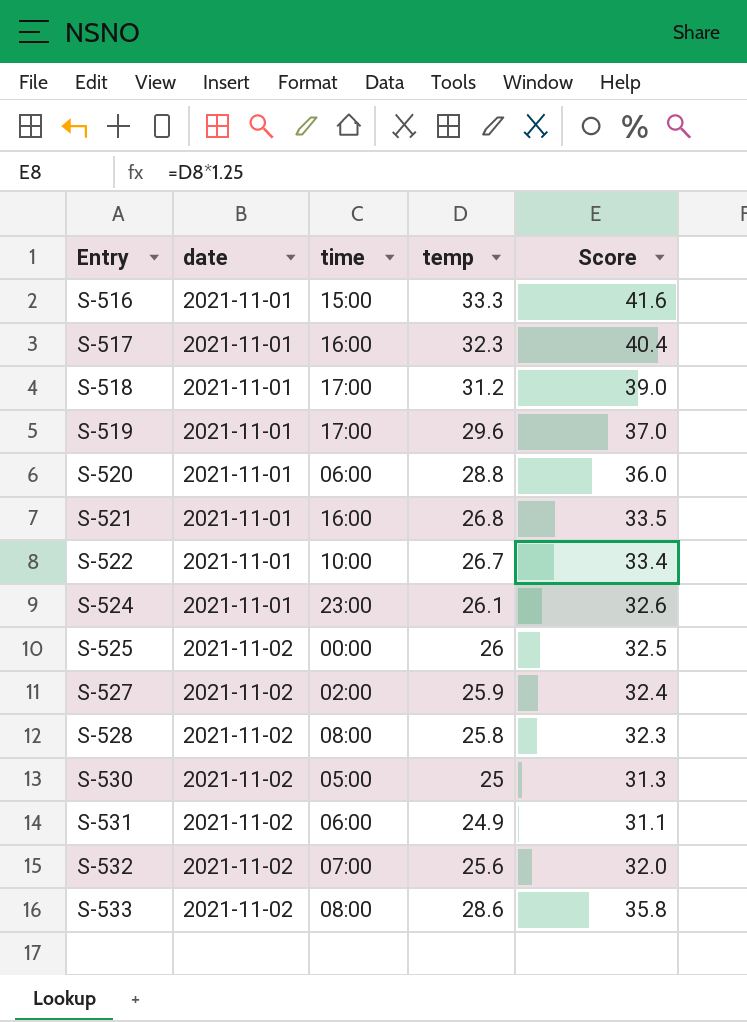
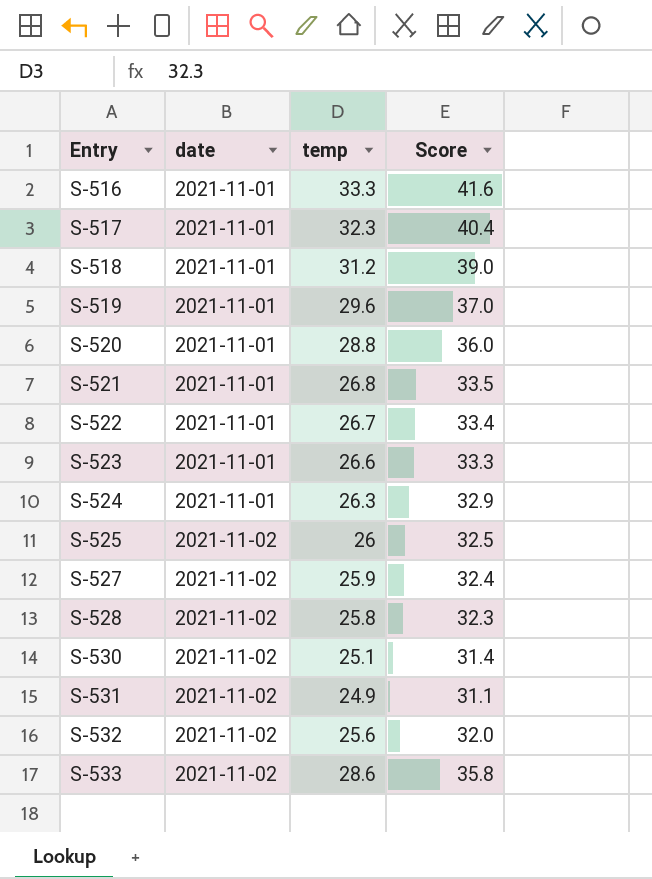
column time | position: 3 -> none
row S-523: none -> 2021-11-01 | 26.6 | 33.3
S-524 | temp: 26.1 -> 26.3
S-524 | Score: 32.6 -> 32.9
S-530 | temp: 25 -> 25.1
S-530 | Score: 31.3 -> 31.4

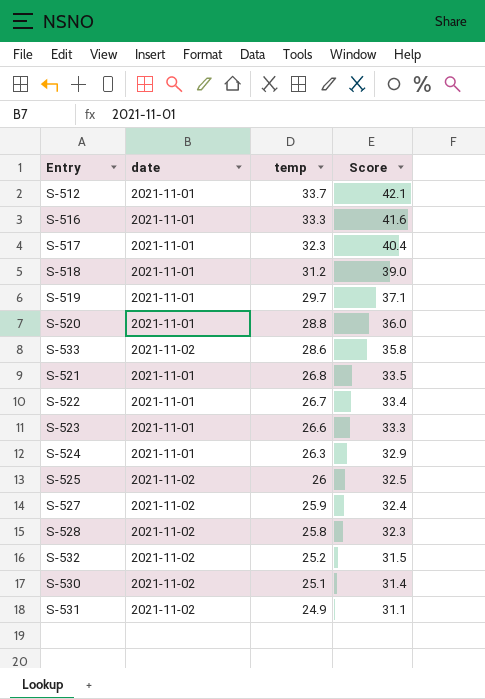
row order: Entry ascending -> temp descending
row S-512: none -> 2021-11-01 | 33.7 | 42.1
S-519 | temp: 29.6 -> 29.7
S-519 | Score: 37.0 -> 37.1
S-532 | temp: 25.6 -> 25.2
S-532 | Score: 32.0 -> 31.5

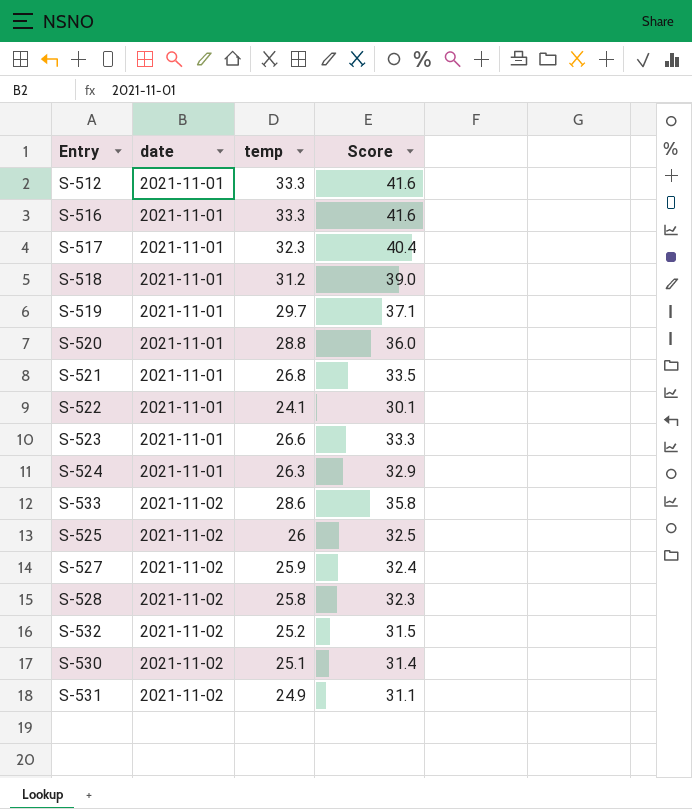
row order: temp descending -> date ascending
S-512 | temp: 33.7 -> 33.3
S-512 | Score: 42.1 -> 41.6
S-522 | temp: 26.7 -> 24.1
S-522 | Score: 33.4 -> 30.1

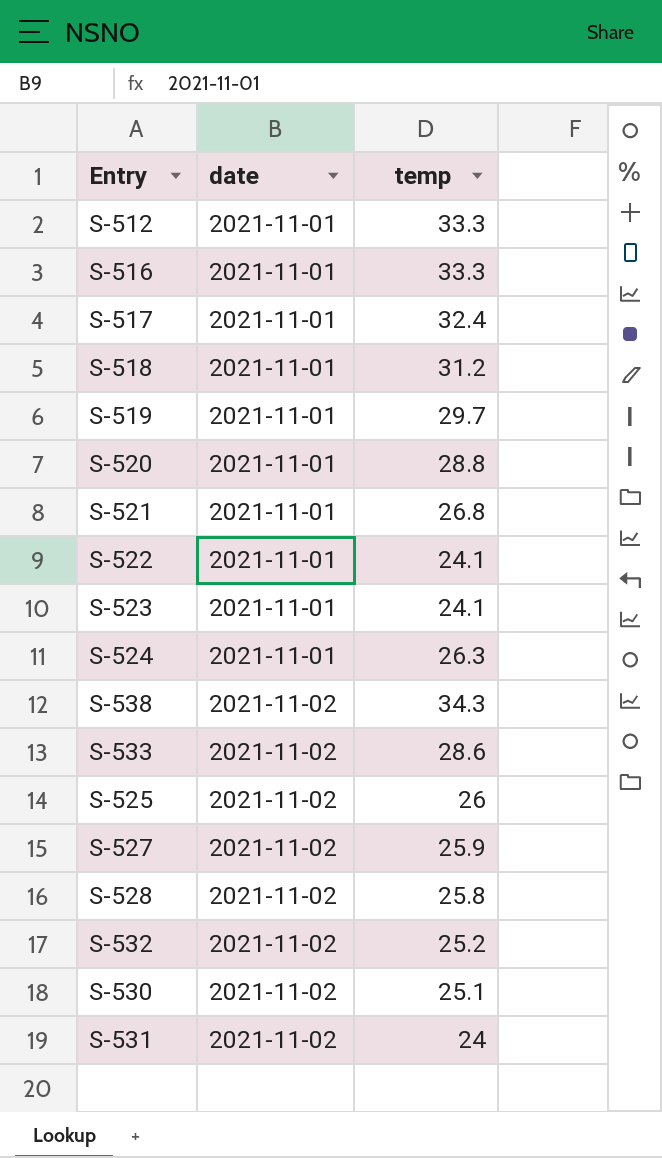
column Score | formula: [temp] * 1.25 -> none
S-517 | temp: 32.3 -> 32.4
S-523 | temp: 26.6 -> 24.1
row S-538: none -> 2021-11-02 | 34.3
S-531 | temp: 24.9 -> 24

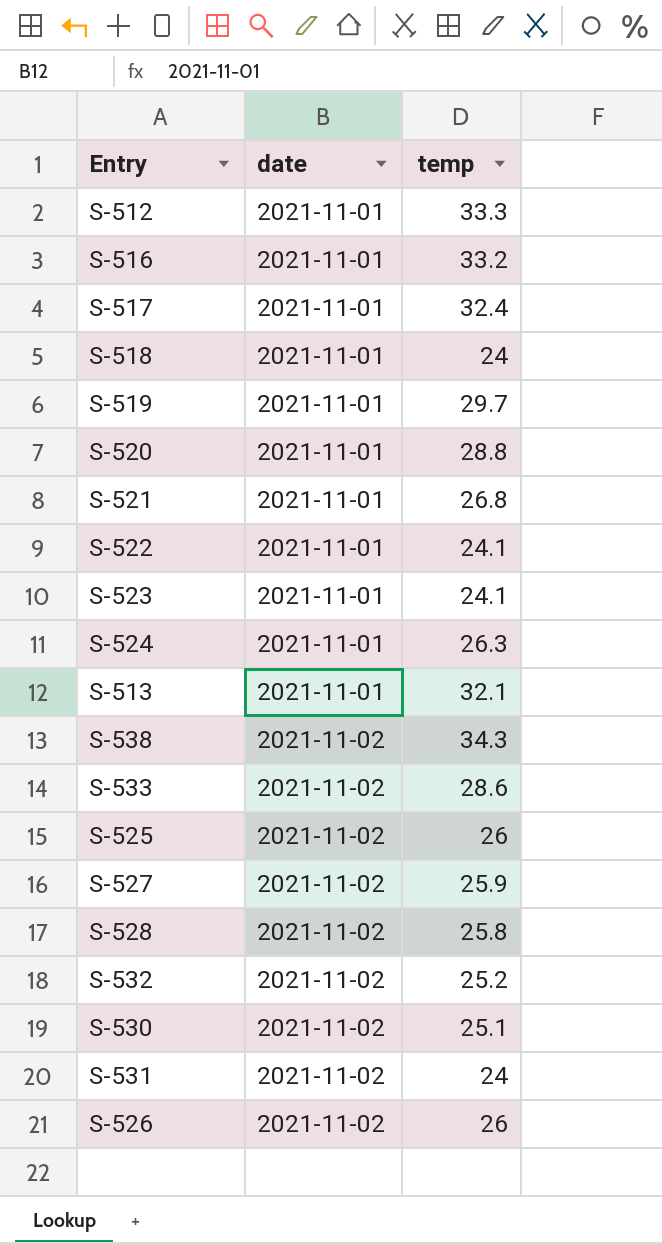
S-516 | temp: 33.3 -> 33.2
S-518 | temp: 31.2 -> 24
row S-513: none -> 2021-11-01 | 32.1
row S-526: none -> 2021-11-02 | 26

